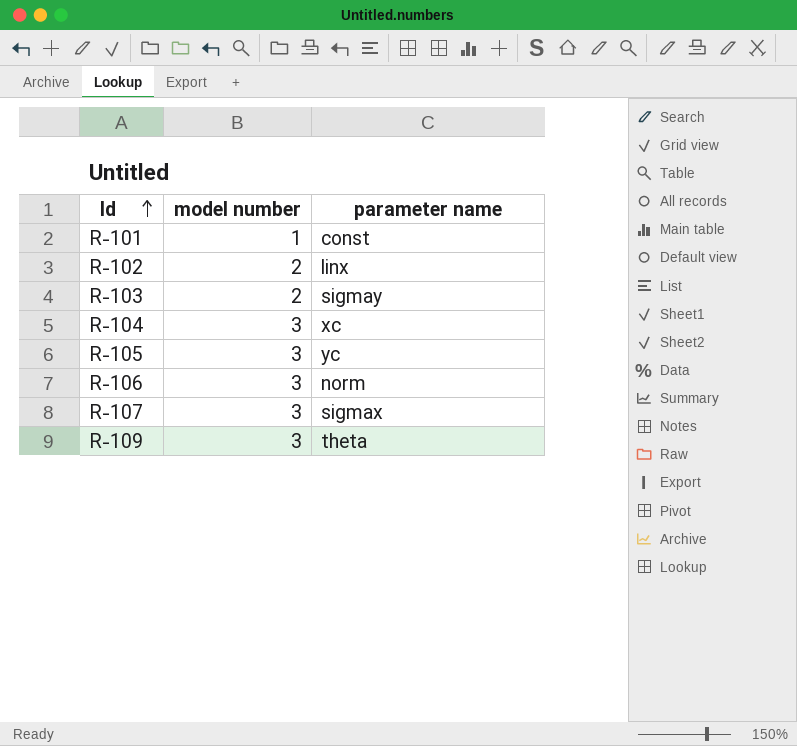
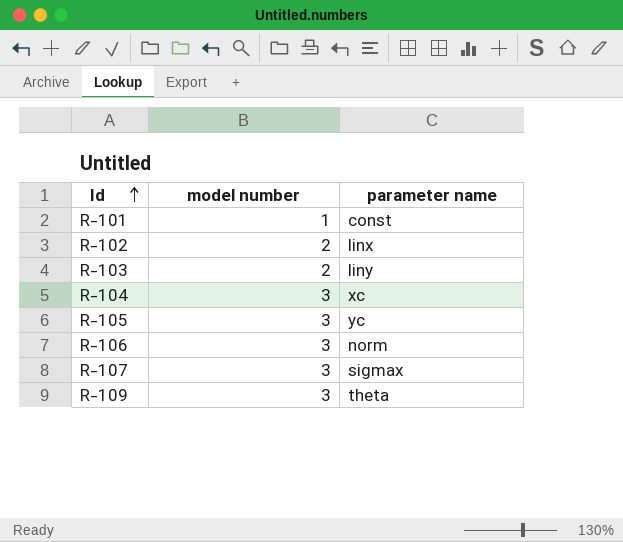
R-103 | parameter name: sigmay -> liny

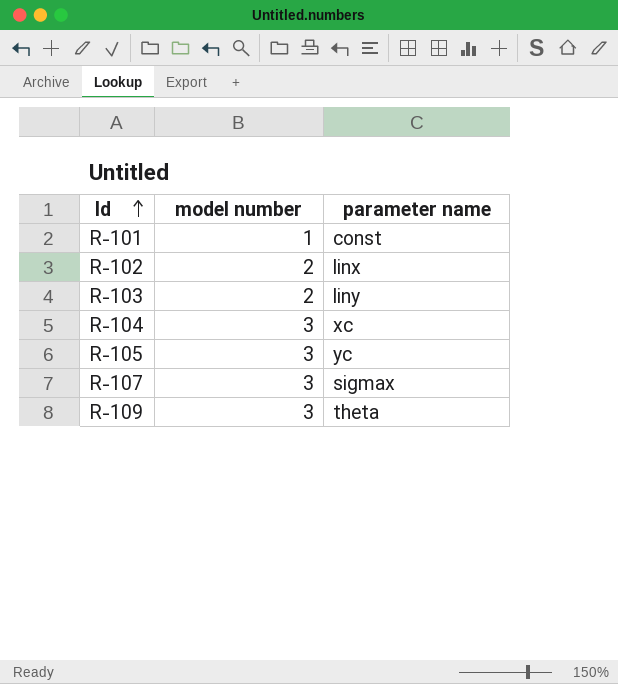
row R-106: 3 | norm -> none

